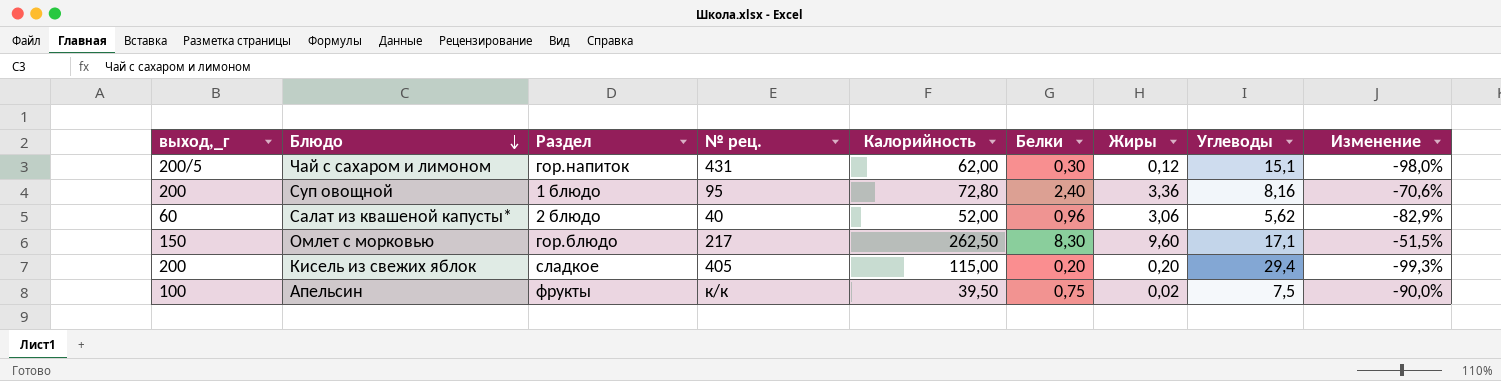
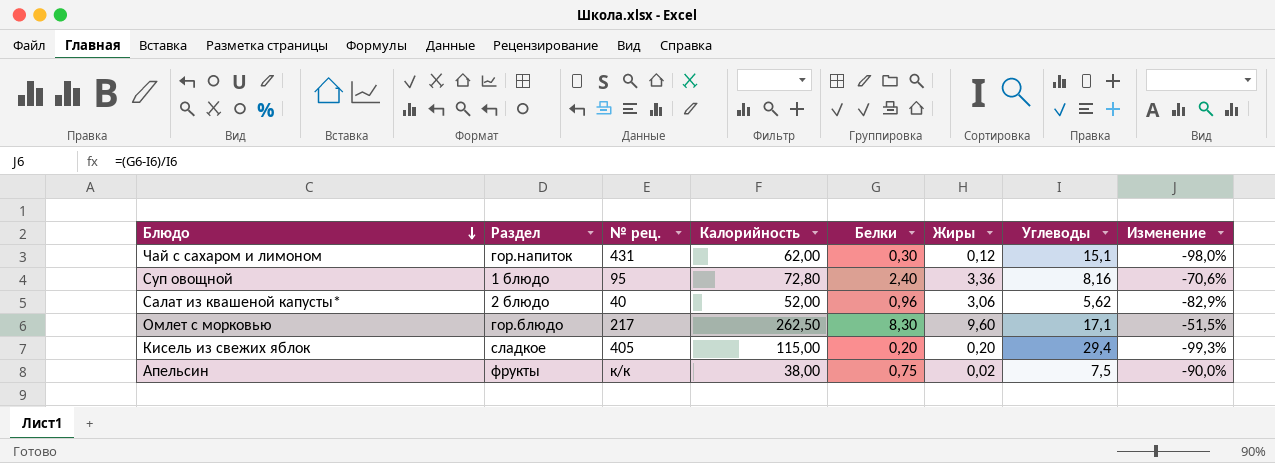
column выход,_г | position: 1 -> none
Апельсин | Калорийность: 39,50 -> 38,00

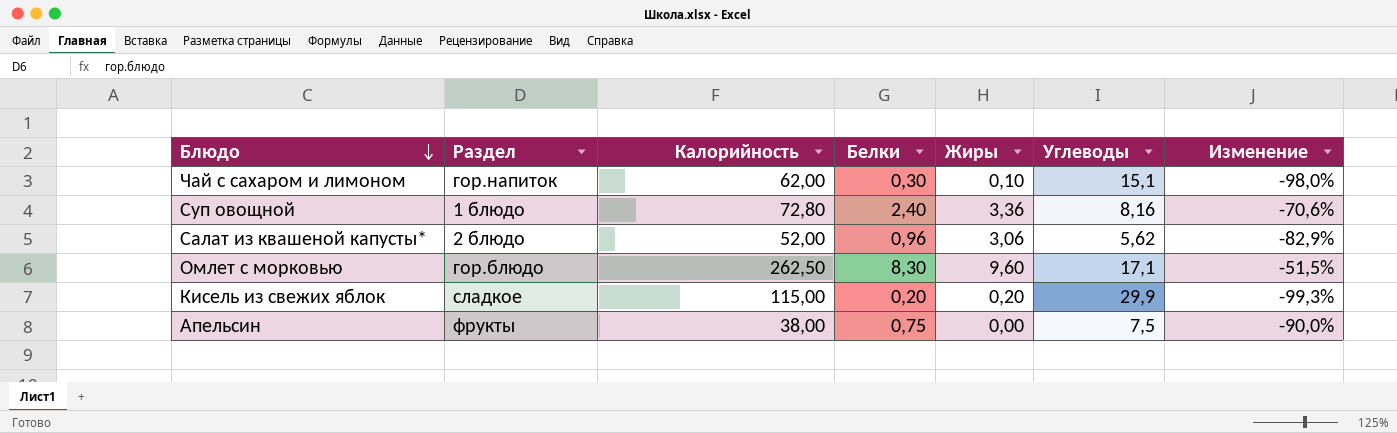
column № рец. | position: 3 -> none
Чай с сахаром и лимоном | Жиры: 0,12 -> 0,10
Кисель из свежих яблок | Углеводы: 29,4 -> 29,9
Апельсин | Жиры: 0,02 -> 0,00

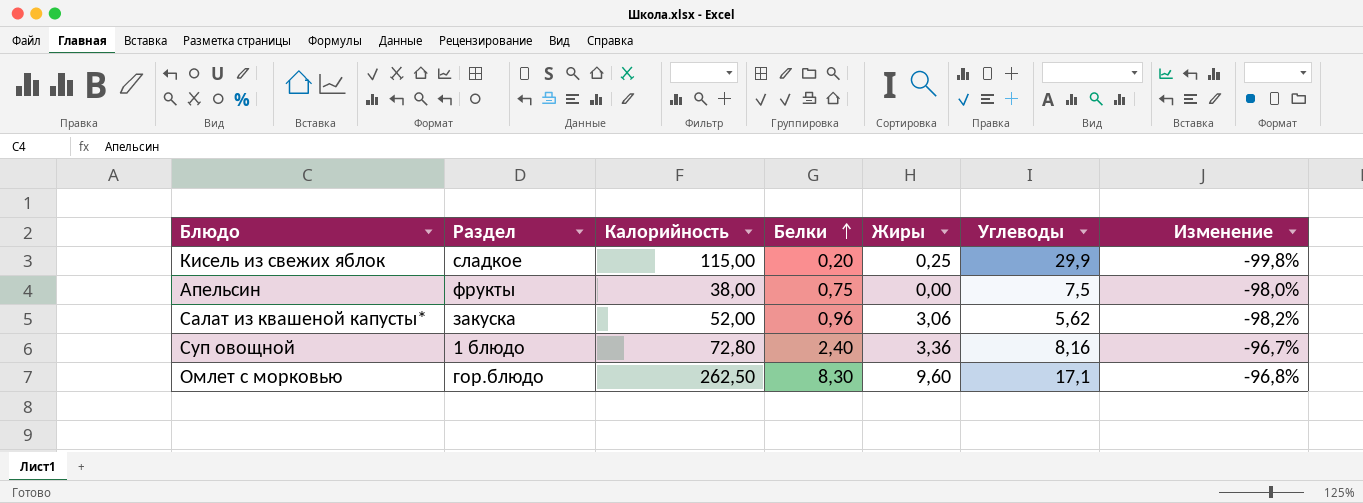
row order: Блюдо descending -> Белки ascending
column Изменение | formula: ([Белки] - [Углеводы]) / [Углеводы] -> ([Белки] - [Калорийность]) / [Калорийность]
row Чай с сахаром и лимоном: гор.напиток | 62,00 | 0,30 | 0,10 | 15,1 | -98,0% -> none
Кисель из свежих яблок | Жиры: 0,20 -> 0,25
Салат из квашеной капусты* | Раздел: 2 блюдо -> закуска

